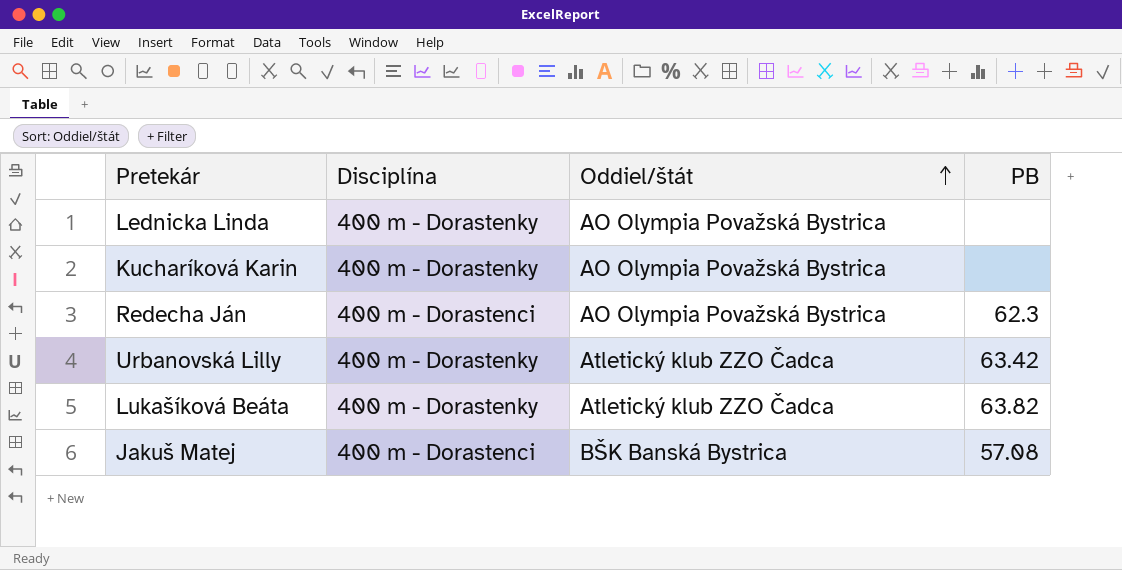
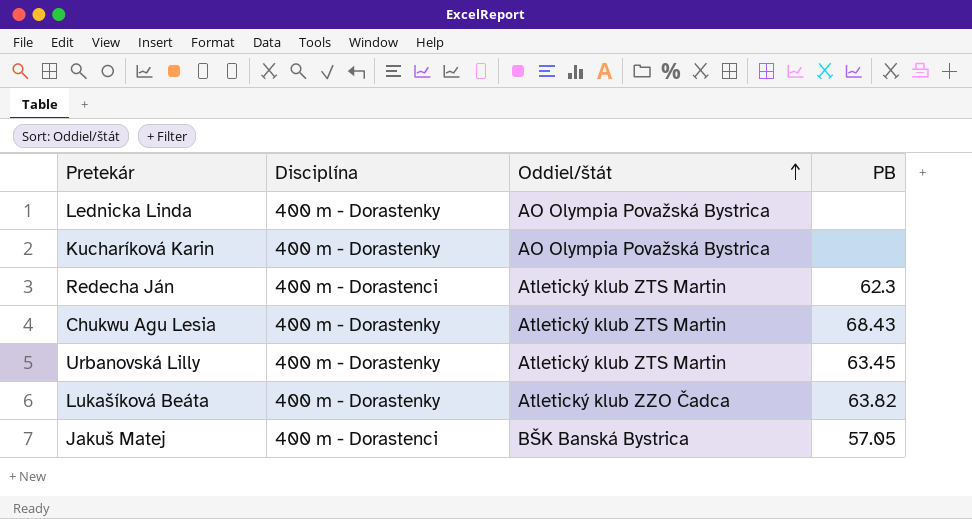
Redecha Ján | Oddiel/štát: AO Olympia Považská Bystrica -> Atletický klub ZTS Martin
row Chukwu Agu Lesia: none -> 400 m - Dorastenky | Atletický klub ZTS Martin | 68.43
Urbanovská Lilly | Oddiel/štát: Atletický klub ZZO Čadca -> Atletický klub ZTS Martin
Urbanovská Lilly | PB: 63.42 -> 63.45
Jakuš Matej | PB: 57.08 -> 57.05

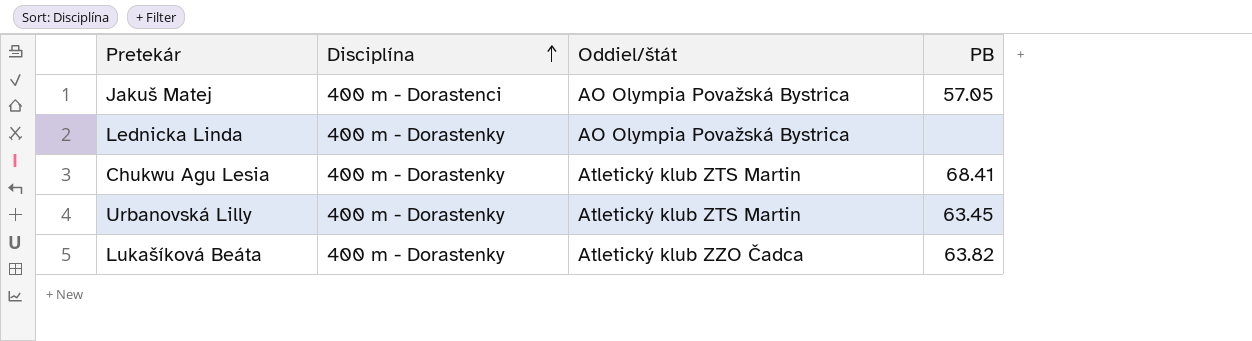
row order: Oddiel/štát ascending -> Disciplína ascending
row Kucharíková Karin: 400 m - Dorastenky | AO Olympia Považská Bystrica | none -> none
row Redecha Ján: 400 m - Dorastenci | Atletický klub ZTS Martin | 62.3 -> none
Jakuš Matej | Oddiel/štát: BŠK Banská Bystrica -> AO Olympia Považská Bystrica
Chukwu Agu Lesia | PB: 68.43 -> 68.41

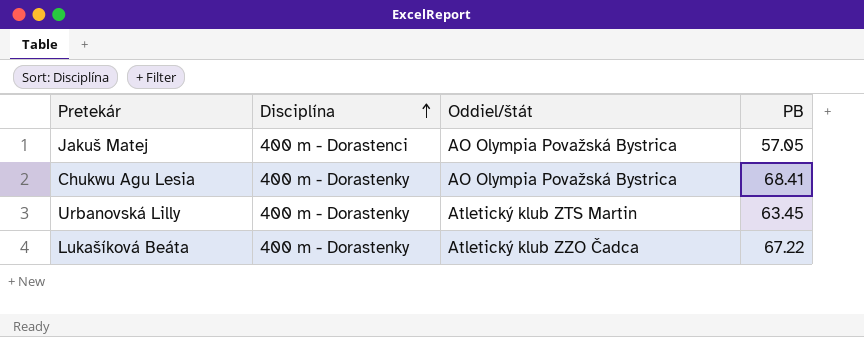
row Lednicka Linda: 400 m - Dorastenky | AO Olympia Považská Bystrica | none -> none
Chukwu Agu Lesia | Oddiel/štát: Atletický klub ZTS Martin -> AO Olympia Považská Bystrica
Lukašíková Beáta | PB: 63.82 -> 67.22

